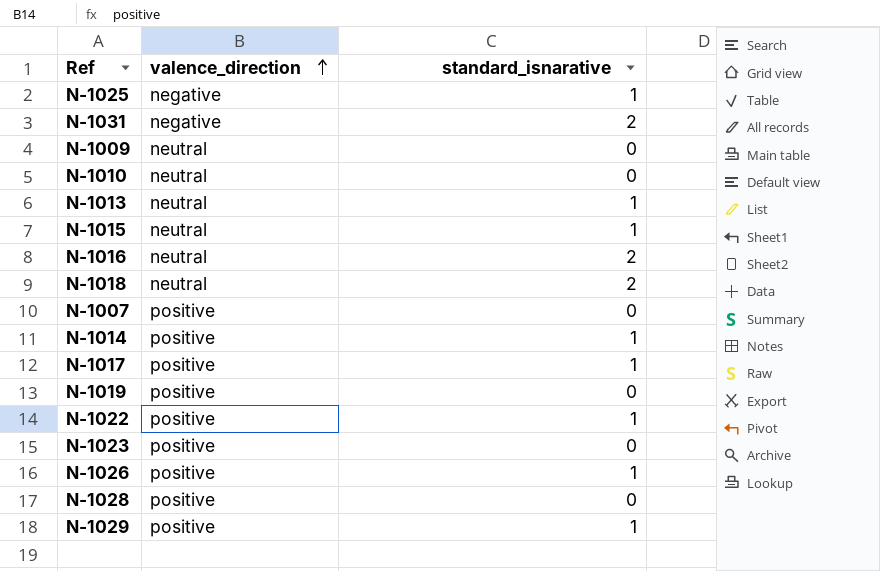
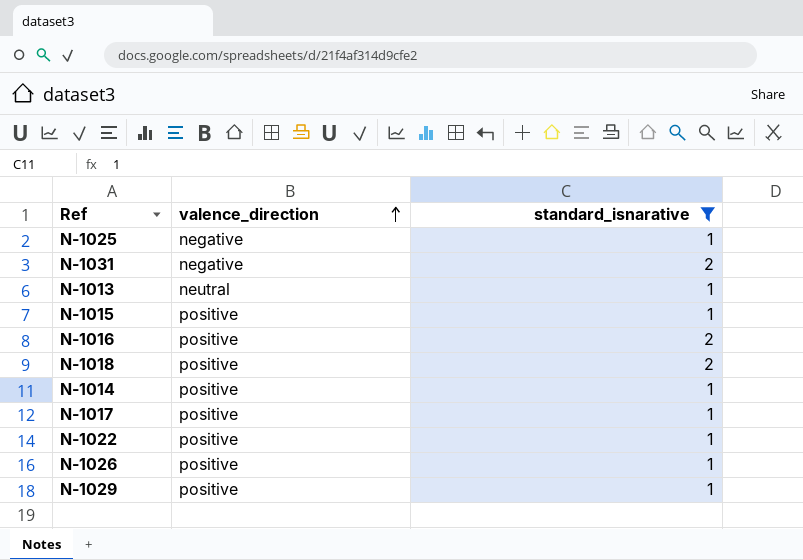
filter: none -> standard_isnarative != 0
N-1015 | valence_direction: neutral -> positive
N-1016 | valence_direction: neutral -> positive
N-1018 | valence_direction: neutral -> positive

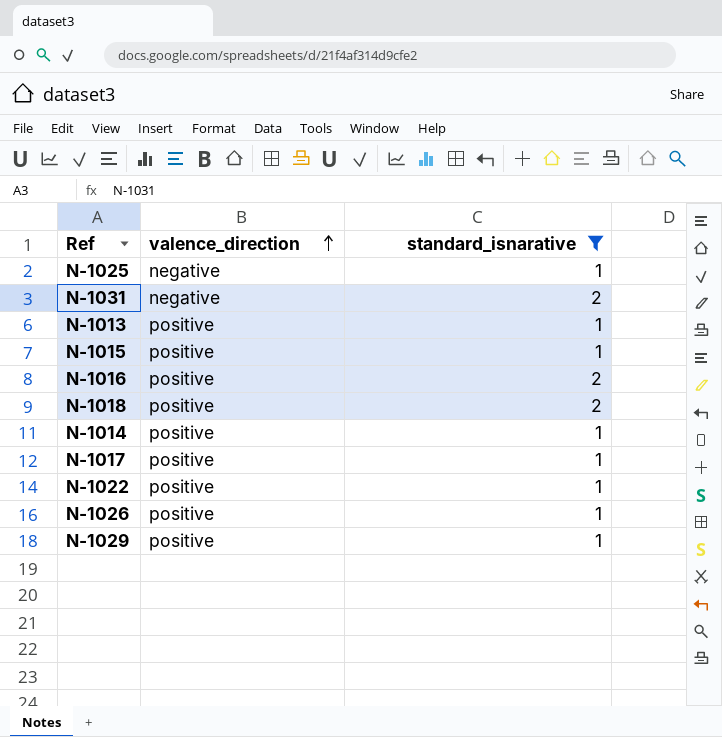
N-1013 | valence_direction: neutral -> positive

